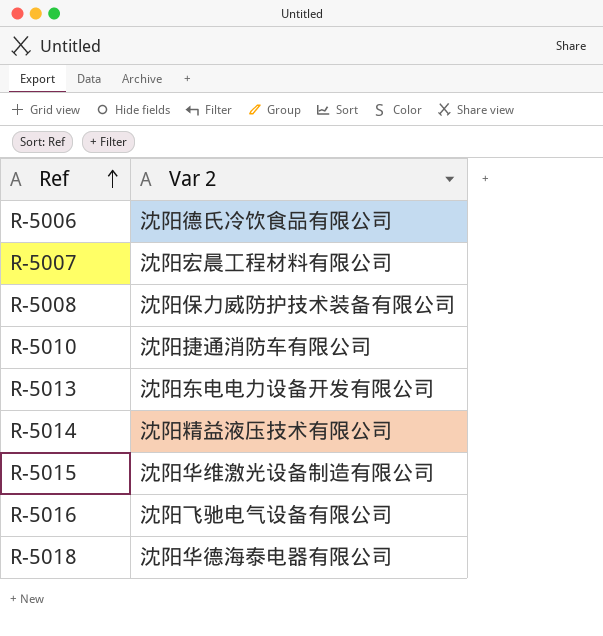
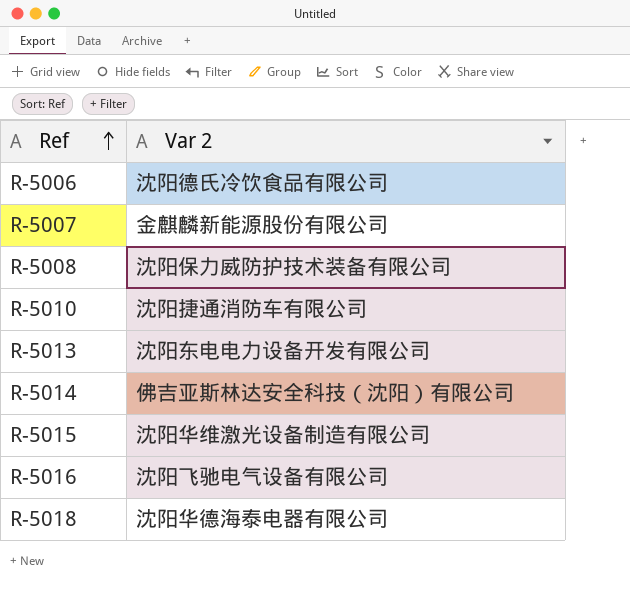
R-5007 | Var 2: 沈阳宏晨工程材料有限公司 -> 金麒麟新能源股份有限公司
R-5014 | Var 2: 沈阳精益液压技术有限公司 -> 佛吉亚斯林达安全科技（沈阳）有限公司

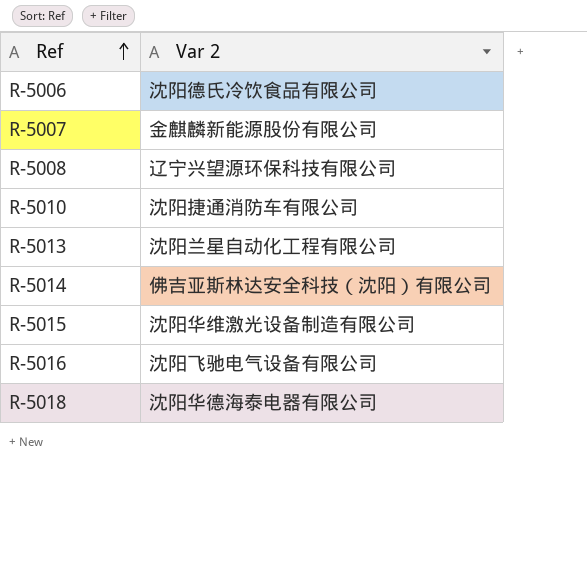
R-5008 | Var 2: 沈阳保力威防护技术装备有限公司 -> 辽宁兴望源环保科技有限公司
R-5013 | Var 2: 沈阳东电电力设备开发有限公司 -> 沈阳兰星自动化工程有限公司

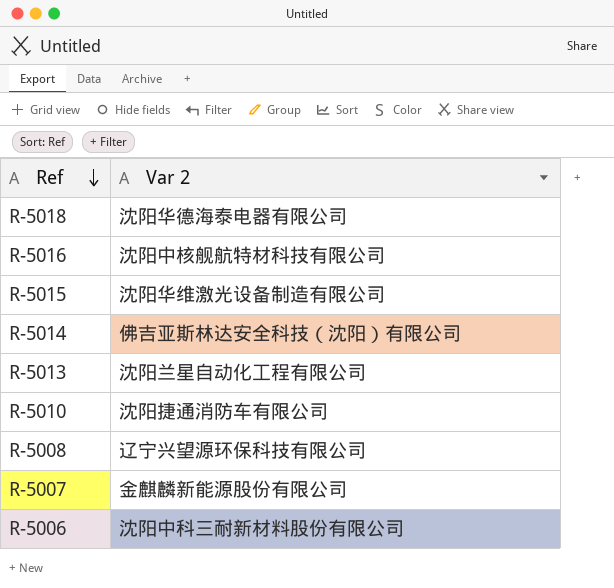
row order: Ref ascending -> Ref descending
R-5016 | Var 2: 沈阳飞驰电气设备有限公司 -> 沈阳中核舰航特材科技有限公司
R-5006 | Var 2: 沈阳德氏冷饮食品有限公司 -> 沈阳中科三耐新材料股份有限公司

